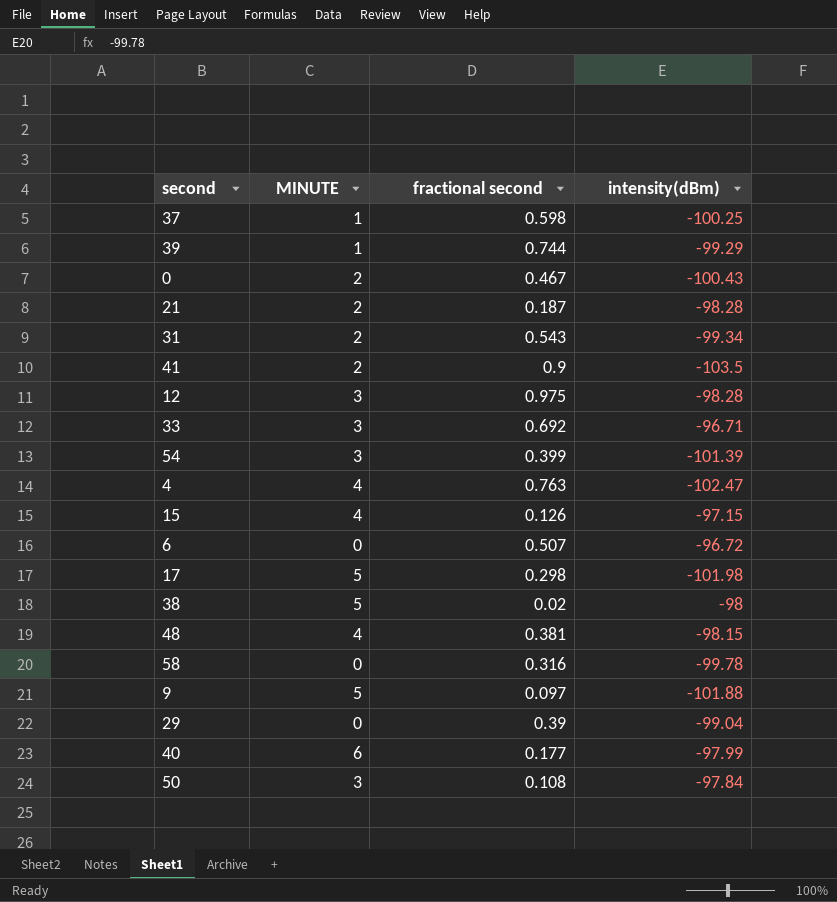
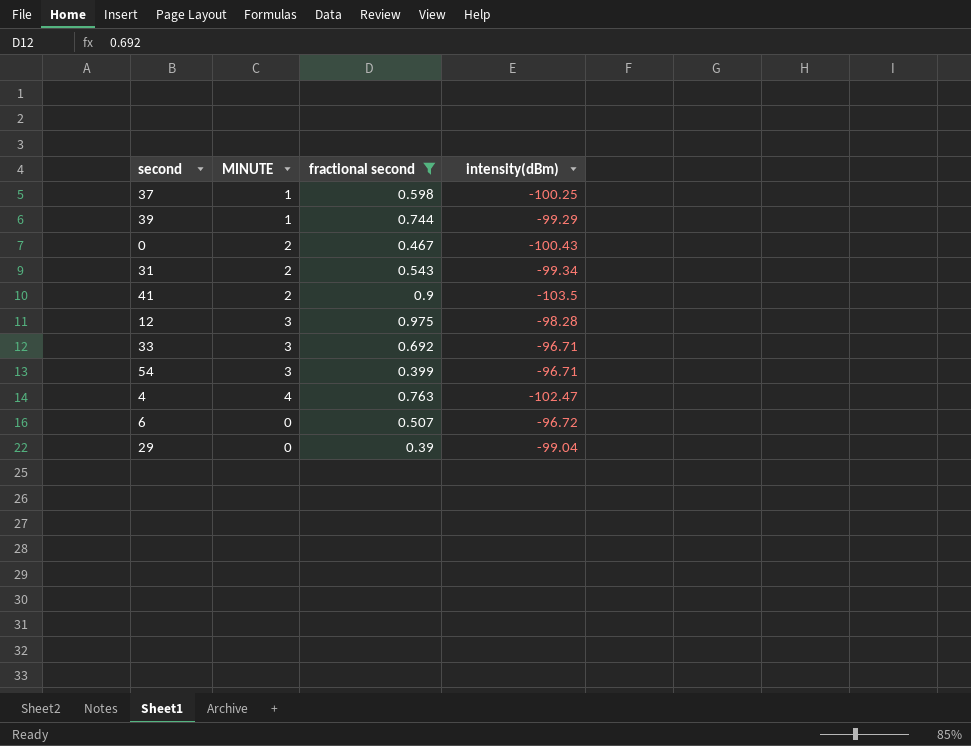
filter: none -> fractional second >= 0.39
54 | intensity(dBm): -101.39 -> -96.71

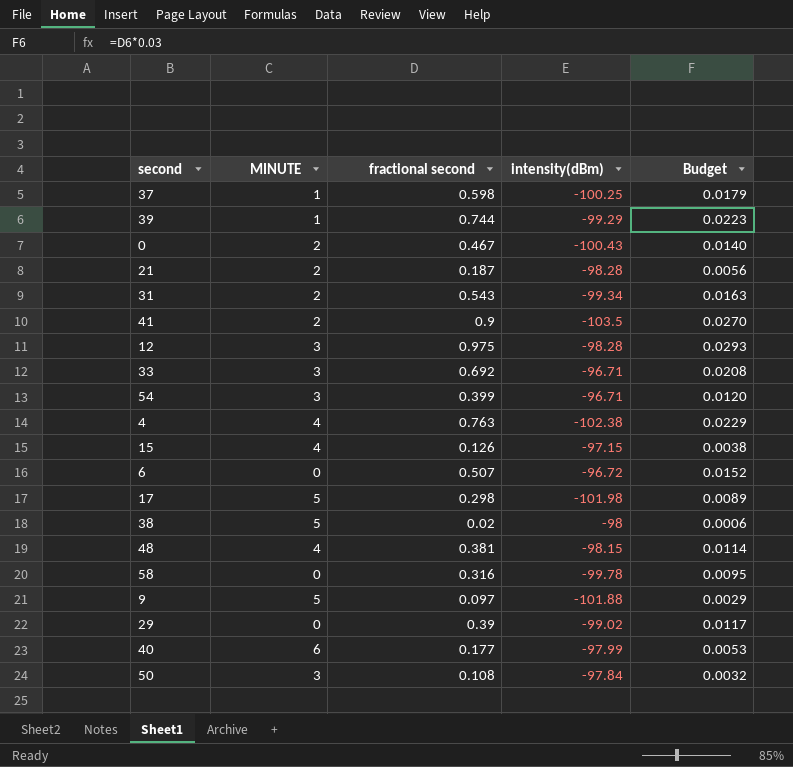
filter: fractional second >= 0.39 -> none
column Budget | formula: none -> [fractional second] * 0.03
4 | intensity(dBm): -102.47 -> -102.38
29 | intensity(dBm): -99.04 -> -99.02

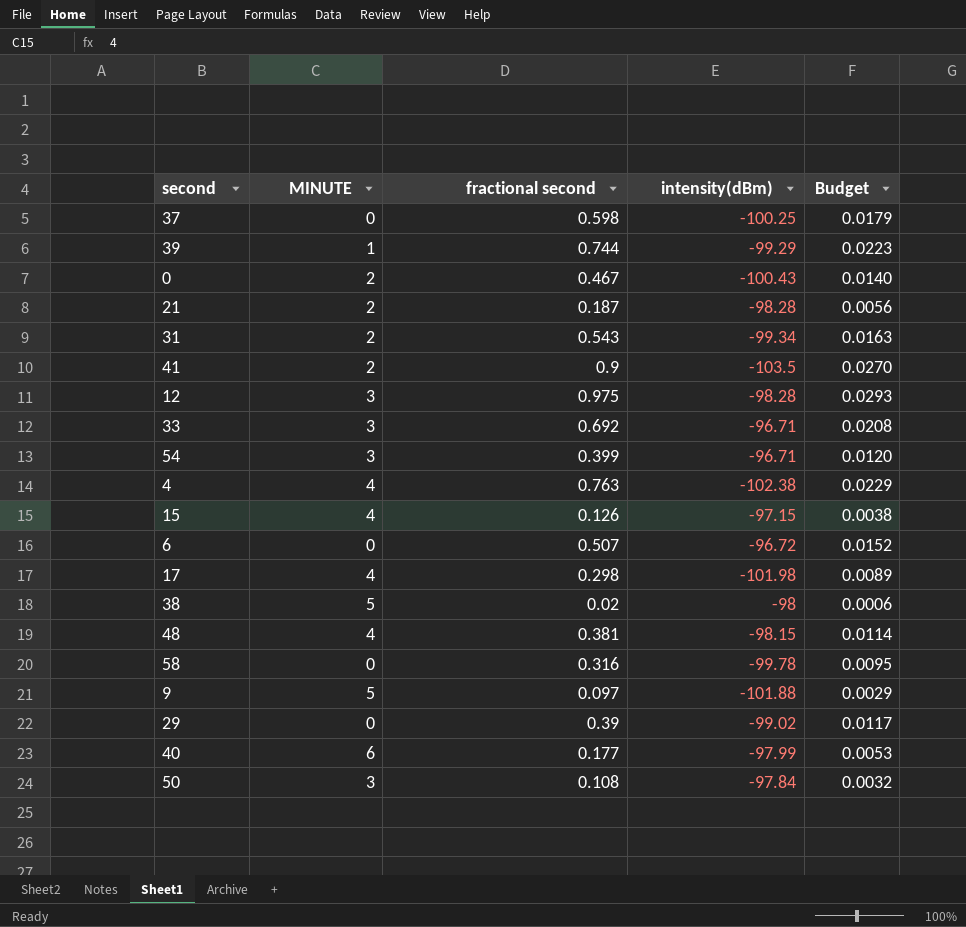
37 | MINUTE: 1 -> 0
17 | MINUTE: 5 -> 4

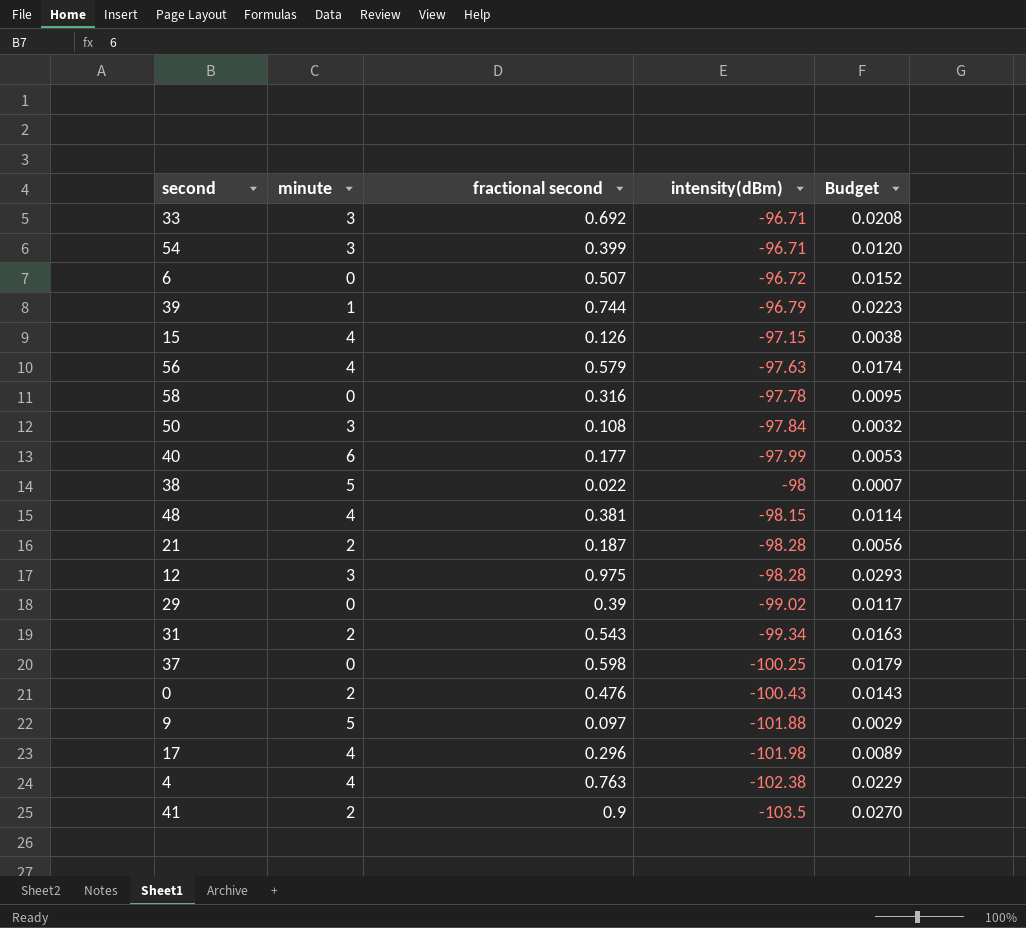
row order: none -> intensity(dBm) descending
column name: MINUTE -> minute
39 | intensity(dBm): -99.29 -> -96.79
row 56: none -> 4 | 0.579 | -97.63 | 0.0174
58 | intensity(dBm): -99.78 -> -97.78
38 | fractional second: 0.02 -> 0.022
38 | Budget: 0.0006 -> 0.0007
0 | fractional second: 0.467 -> 0.476
0 | Budget: 0.0140 -> 0.0143
17 | fractional second: 0.298 -> 0.296

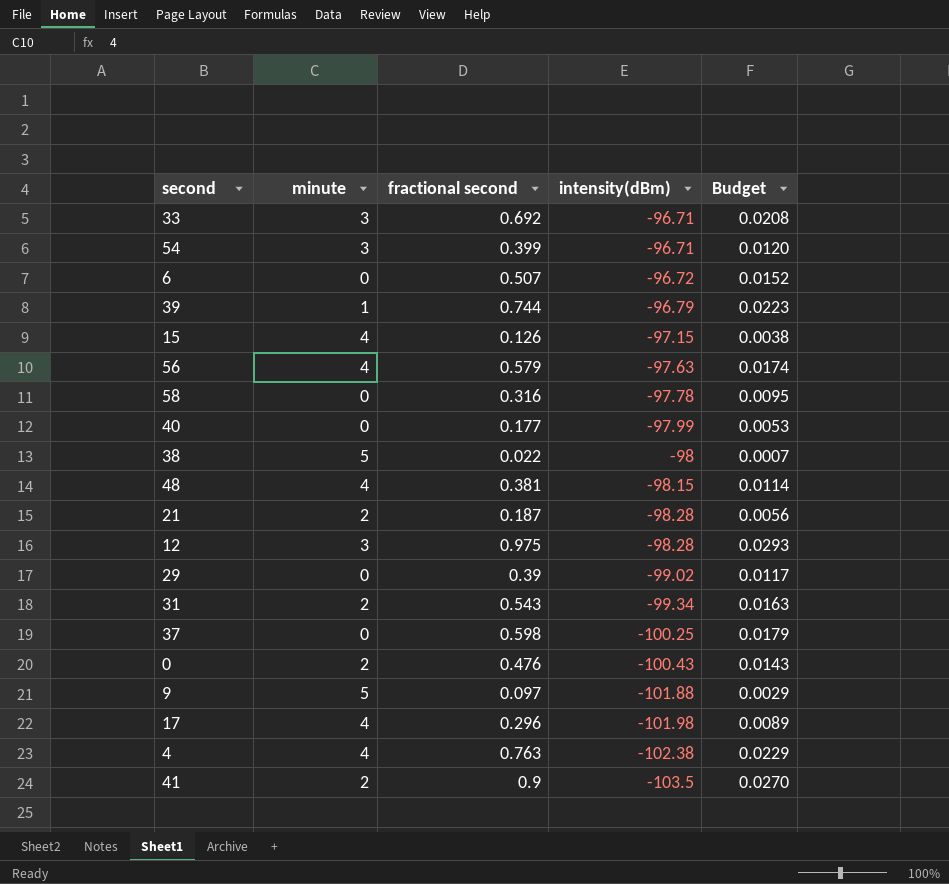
row 50: 3 | 0.108 | -97.84 | 0.0032 -> none
40 | minute: 6 -> 0

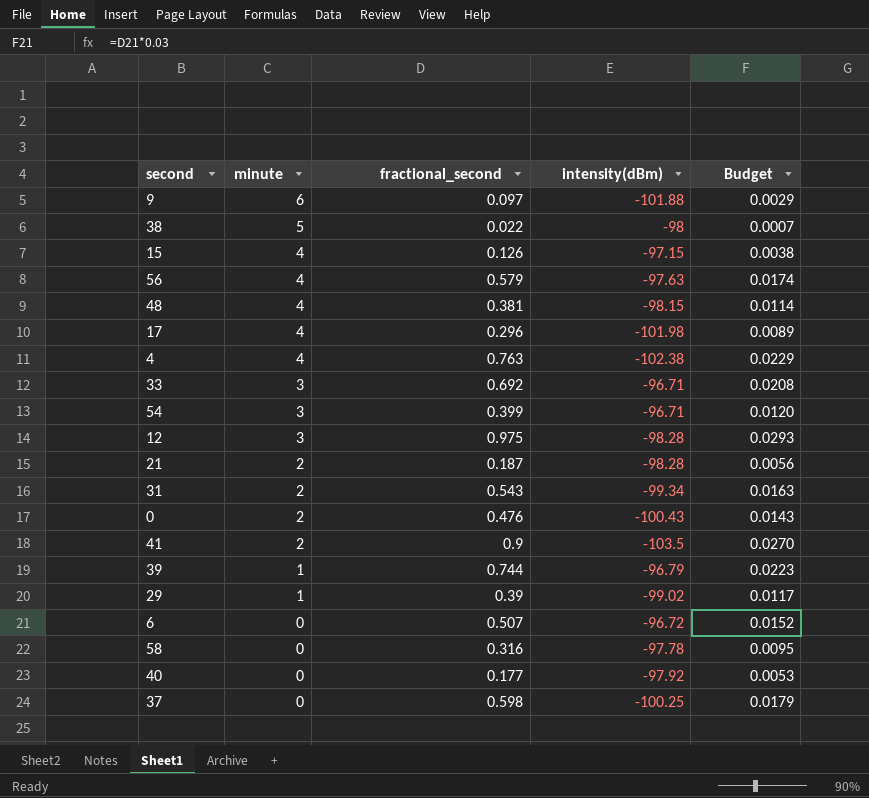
row order: intensity(dBm) descending -> minute descending
column name: fractional second -> fractional_second
9 | minute: 5 -> 6
29 | minute: 0 -> 1
40 | intensity(dBm): -97.99 -> -97.92

